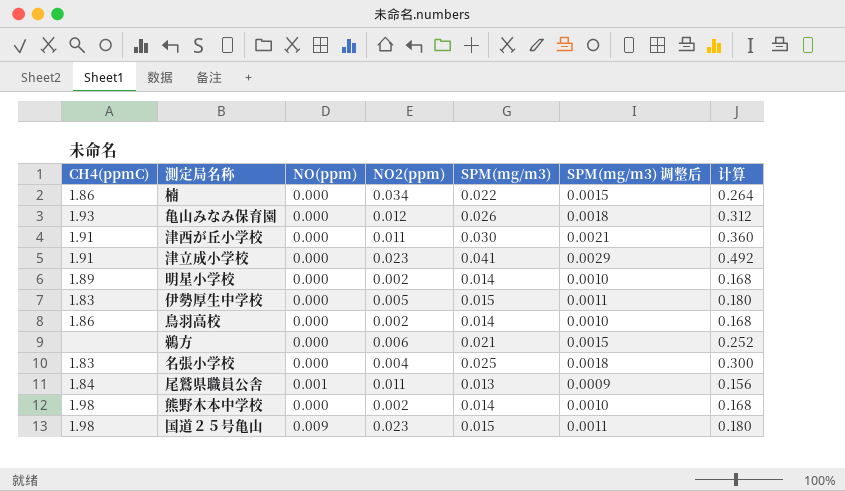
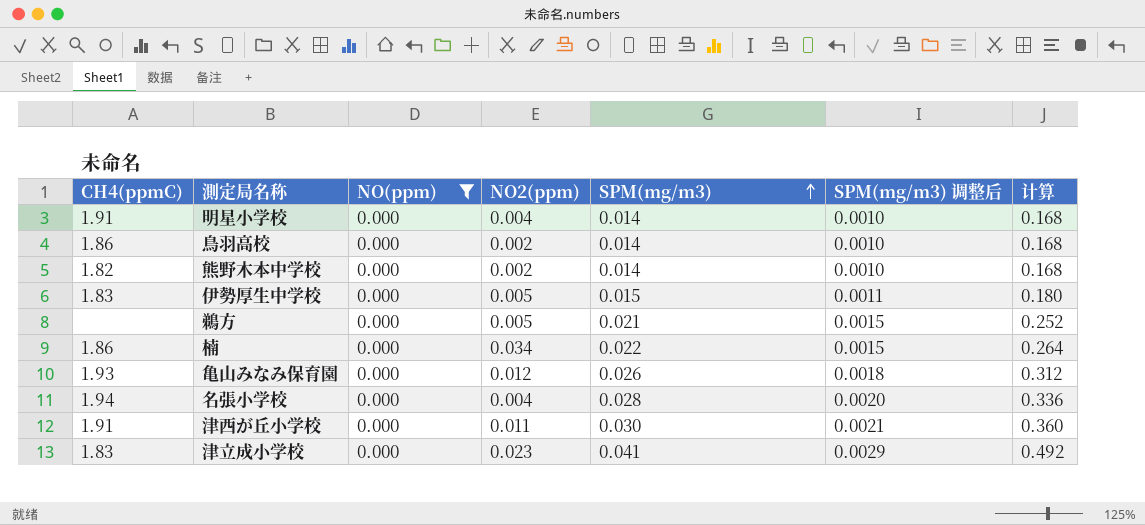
filter: none -> NO(ppm) = 0.000
row order: none -> SPM(mg/m3) ascending
明星小学校 | CH4(ppmC): 1.89 -> 1.91
明星小学校 | NO2(ppm): 0.002 -> 0.004
熊野木本中学校 | CH4(ppmC): 1.98 -> 1.82
鵜方 | NO2(ppm): 0.006 -> 0.005
名張小学校 | CH4(ppmC): 1.83 -> 1.94
名張小学校 | SPM(mg/m3): 0.025 -> 0.028
名張小学校 | SPM(mg/m3) 调整后: 0.0018 -> 0.0020
名張小学校 | 计算: 0.300 -> 0.336
津立成小学校 | CH4(ppmC): 1.91 -> 1.83

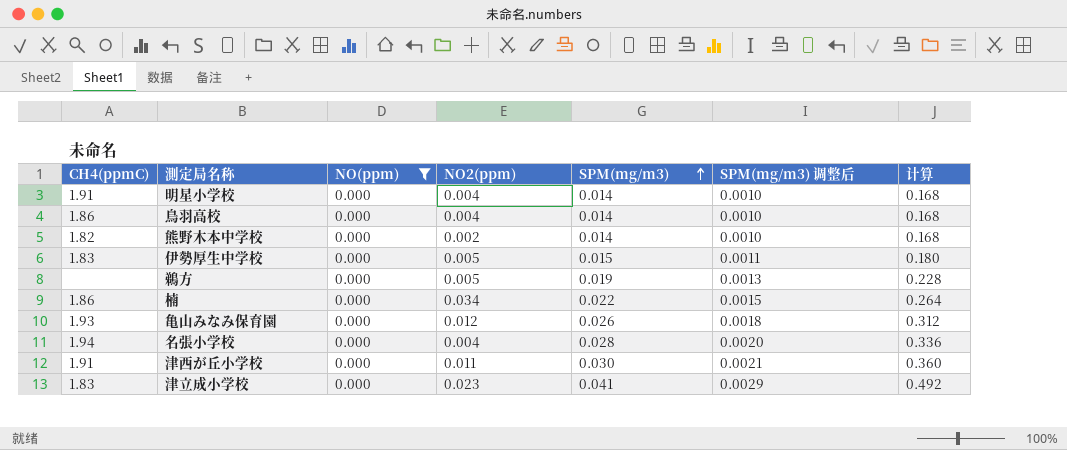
鳥羽高校 | NO2(ppm): 0.002 -> 0.004
鵜方 | SPM(mg/m3): 0.021 -> 0.019
鵜方 | SPM(mg/m3) 调整后: 0.0015 -> 0.0013
鵜方 | 计算: 0.252 -> 0.228

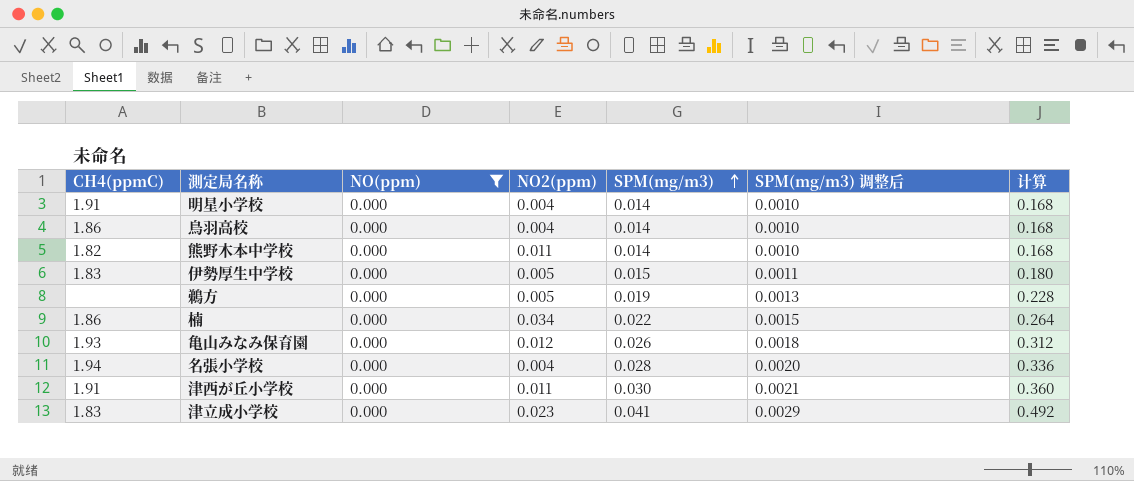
熊野木本中学校 | NO2(ppm): 0.002 -> 0.011

